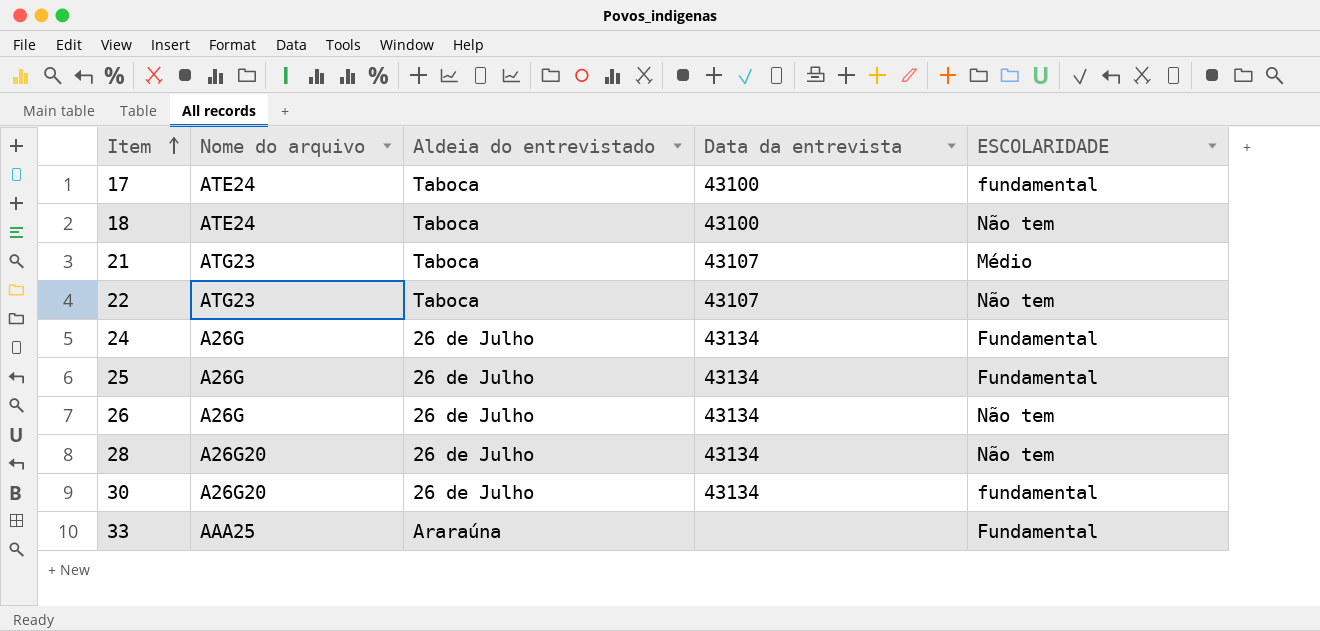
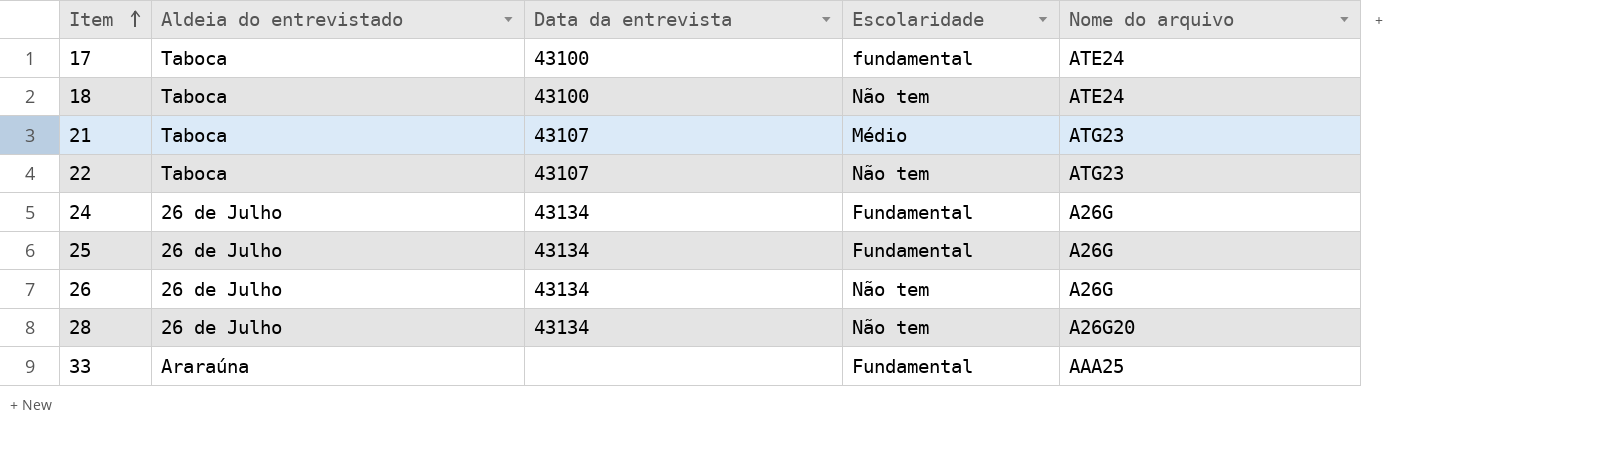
column name: ESCOLARIDADE -> Escolaridade
column Nome do arquivo | position: 2 -> 5
row 30: A26G20 | 26 de Julho | 43134 | fundamental -> none

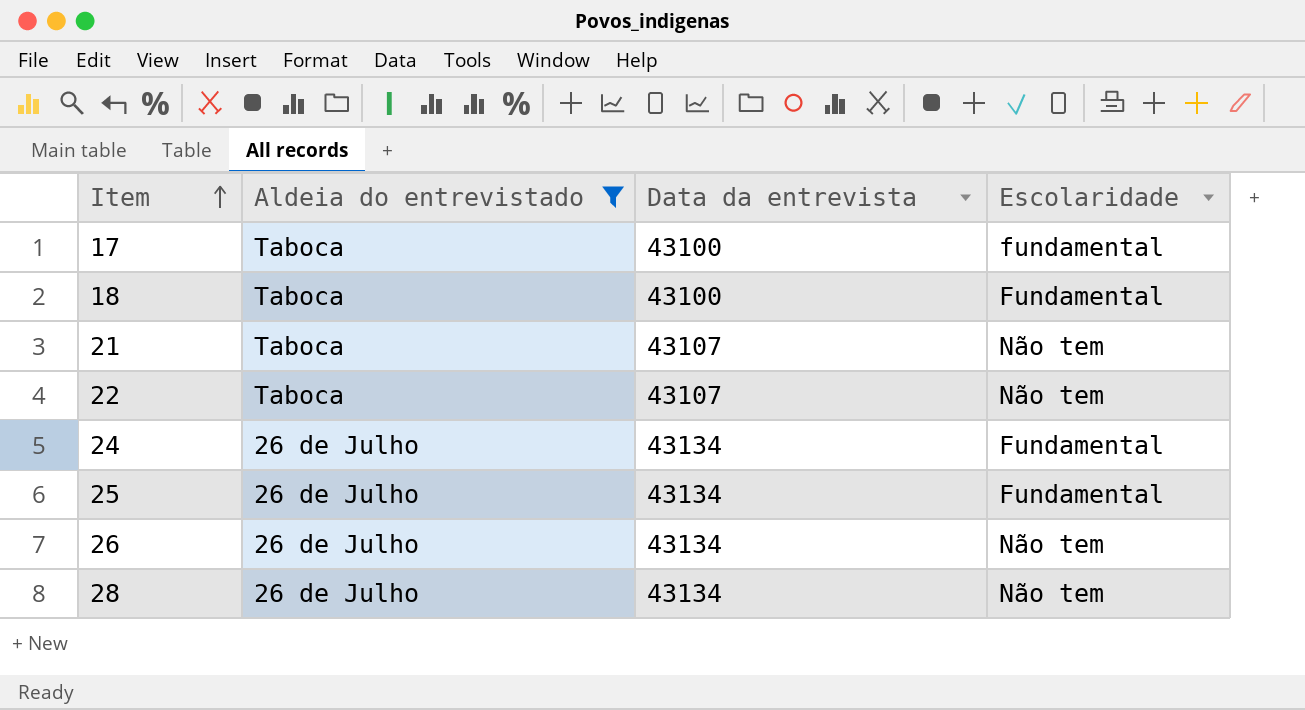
filter: none -> Aldeia do entrevistado != Araraúna
column Nome do arquivo | position: 5 -> none
18 | Escolaridade: Não tem -> Fundamental
21 | Escolaridade: Médio -> Não tem

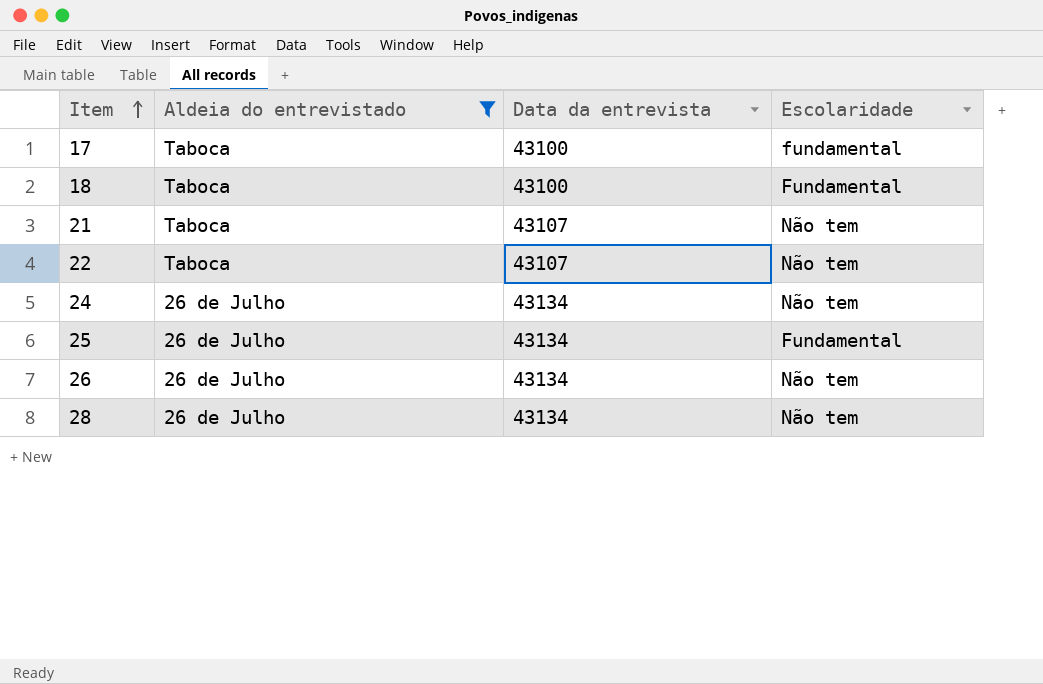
24 | Escolaridade: Fundamental -> Não tem

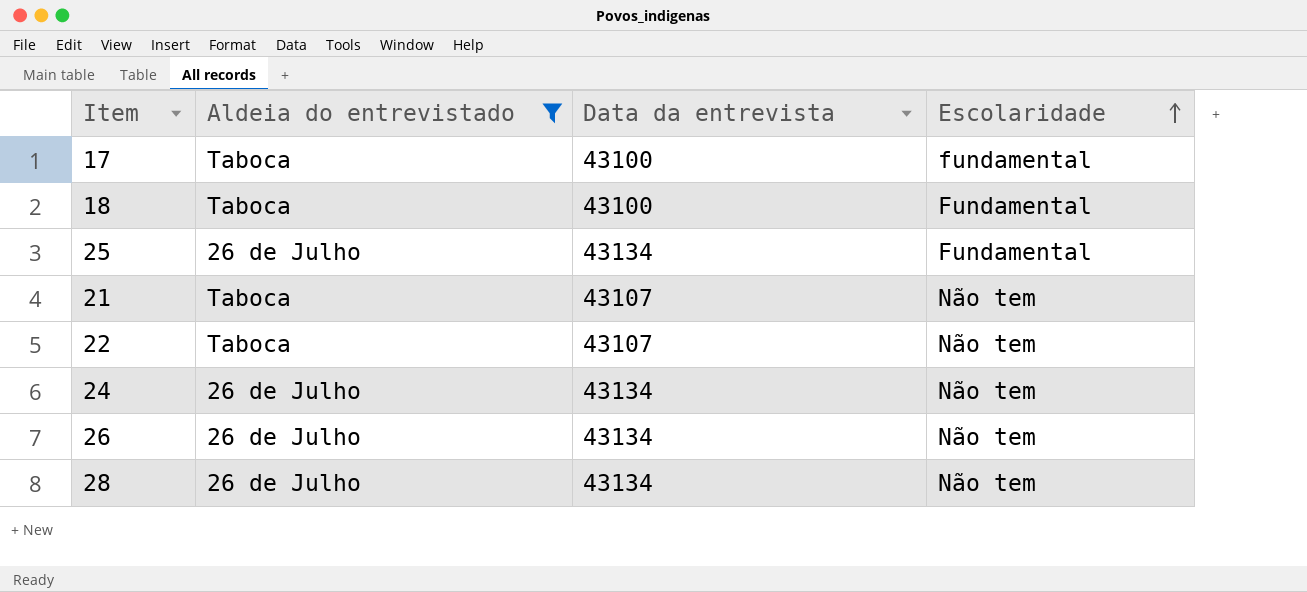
row order: Item ascending -> Escolaridade ascending

